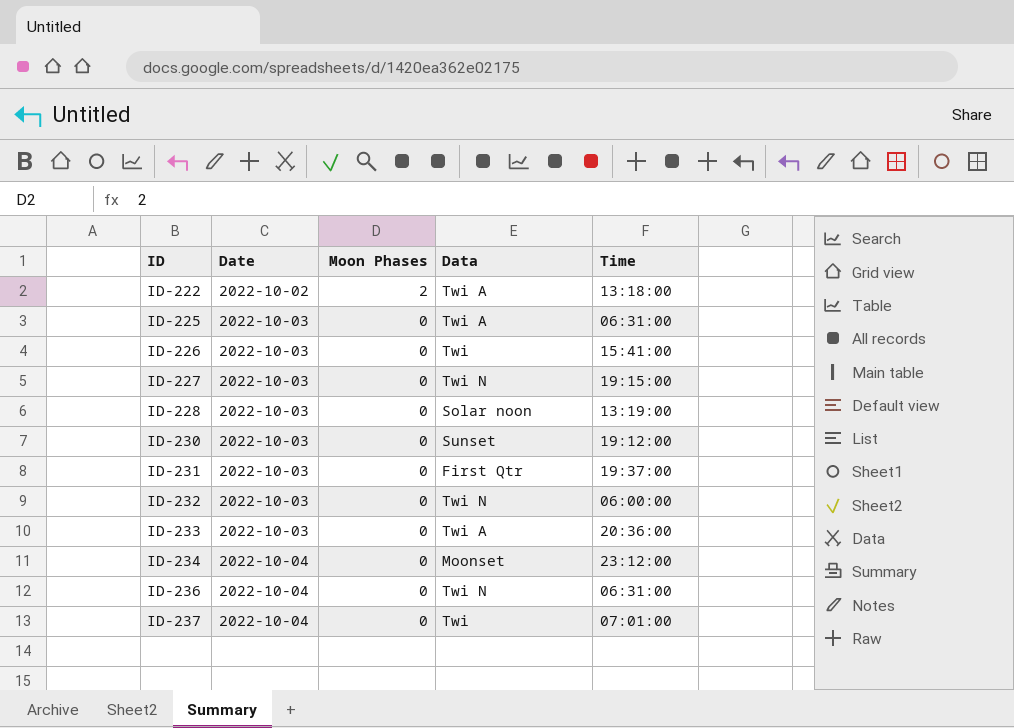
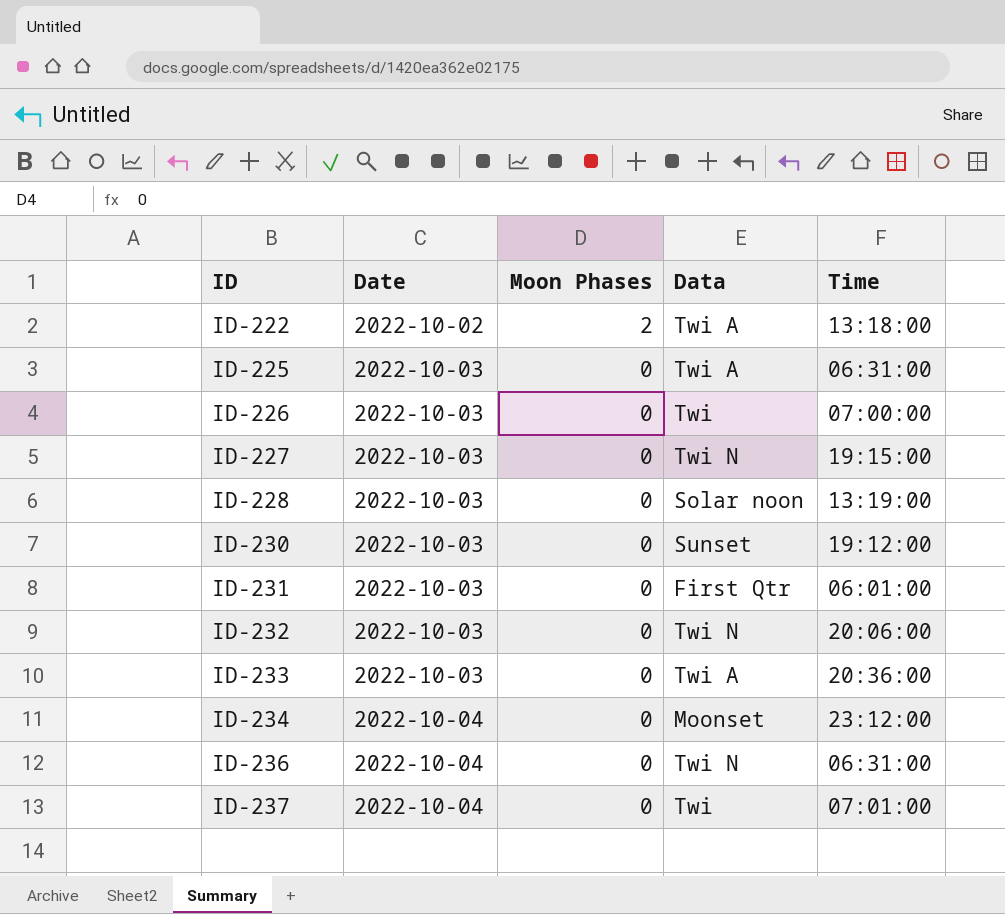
ID-226 | Time: 15:41:00 -> 07:00:00
ID-231 | Time: 19:37:00 -> 06:01:00
ID-232 | Time: 06:00:00 -> 20:06:00

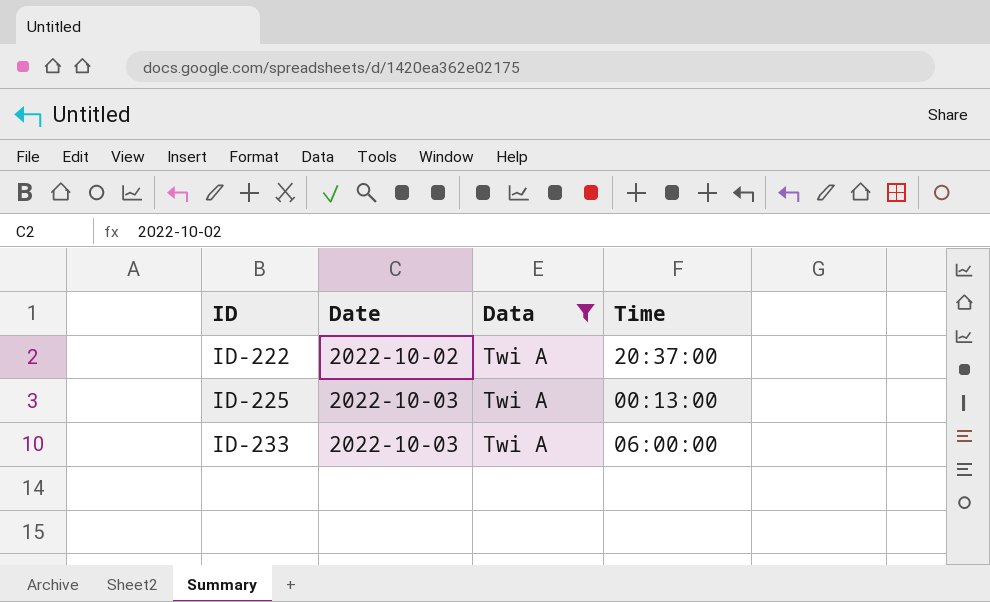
filter: none -> Data = Twi A
column Moon Phases | position: 3 -> none
ID-222 | Time: 13:18:00 -> 20:37:00
ID-225 | Time: 06:31:00 -> 00:13:00
ID-233 | Time: 20:36:00 -> 06:00:00

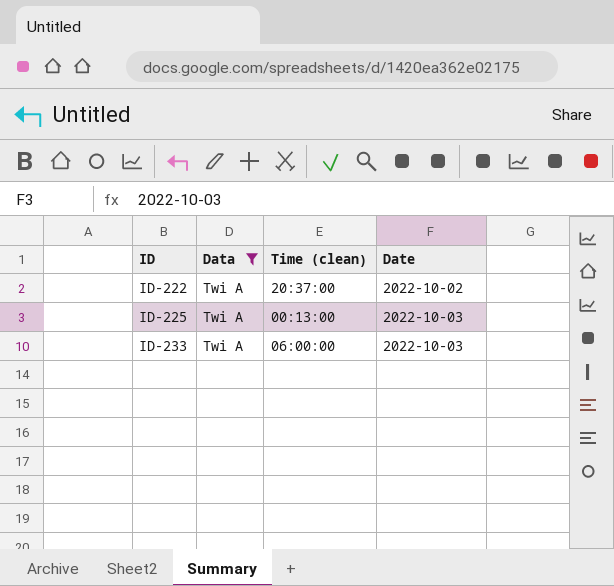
column name: Time -> Time (clean)
column Date | position: 2 -> 4

